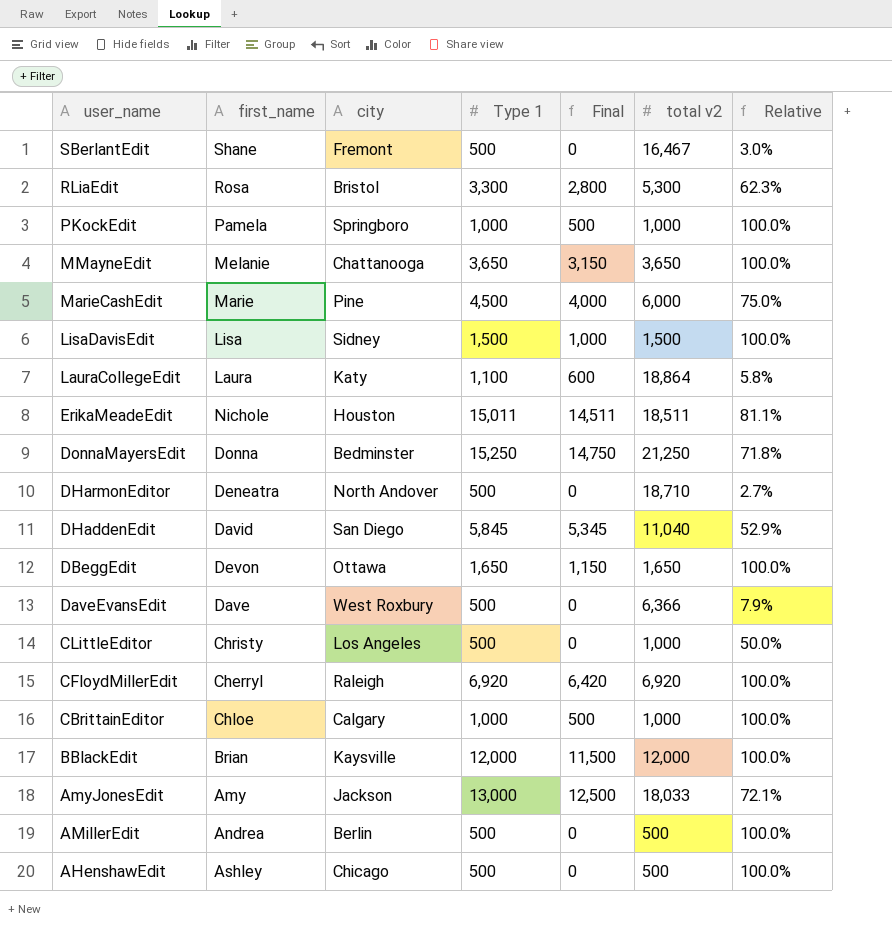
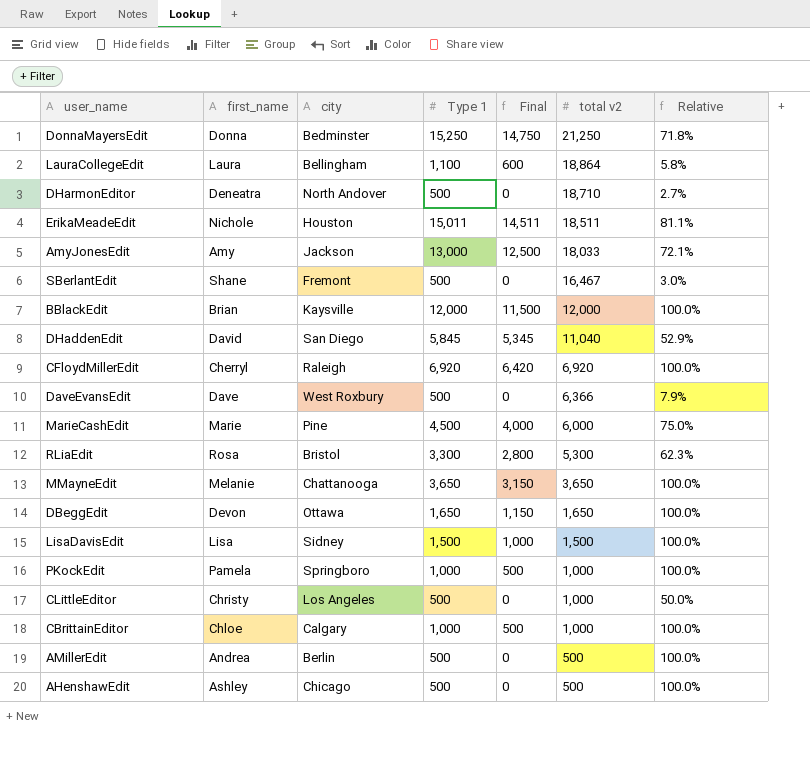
row order: user_name descending -> total v2 descending
LauraCollegeEdit | city: Katy -> Bellingham

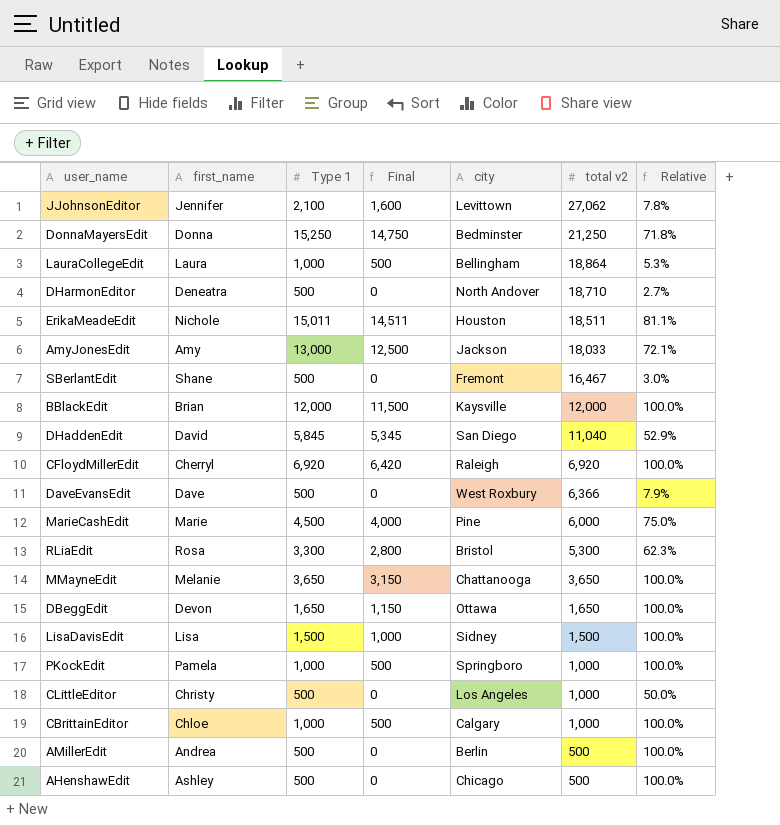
column city | position: 3 -> 5
row JJohnsonEditor: none -> Jennifer | 2,100 | 1,600 | Levittown | 27,062 | 7.8%
LauraCollegeEdit | Type 1: 1,100 -> 1,000
LauraCollegeEdit | Final: 600 -> 500
LauraCollegeEdit | Relative: 5.8% -> 5.3%

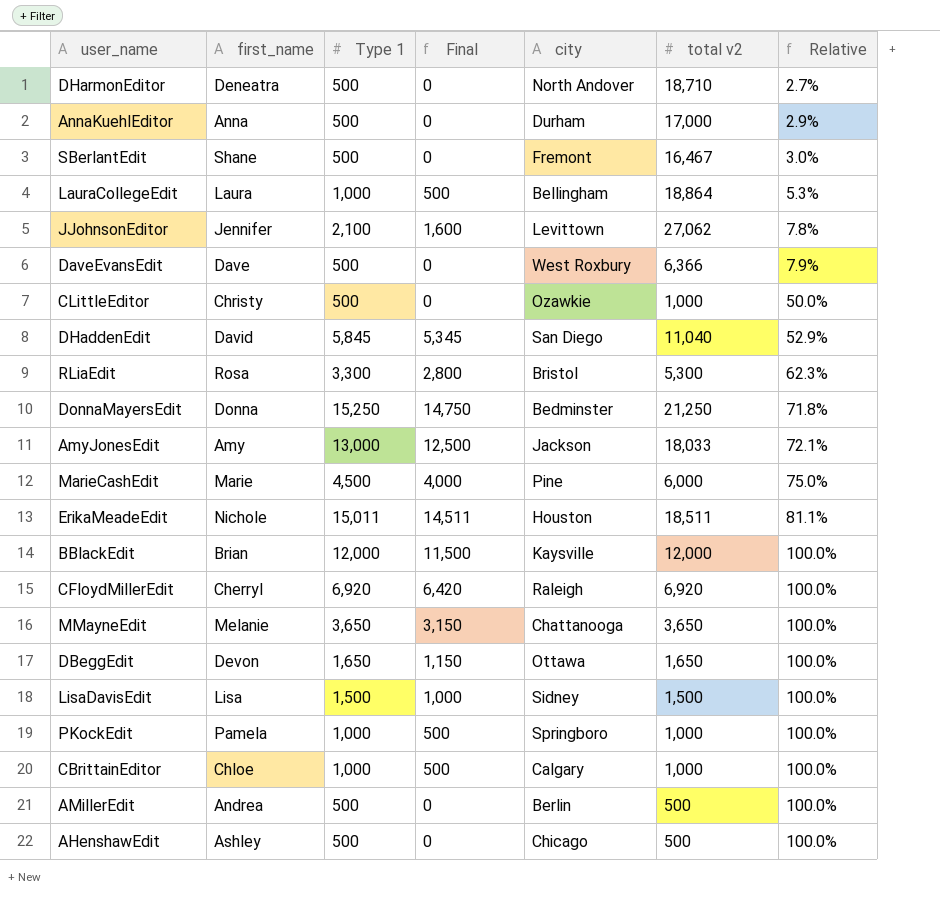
row order: total v2 descending -> Relative ascending
row AnnaKuehlEditor: none -> Anna | 500 | 0 | Durham | 17,000 | 2.9%
CLittleEditor | city: Los Angeles -> Ozawkie

